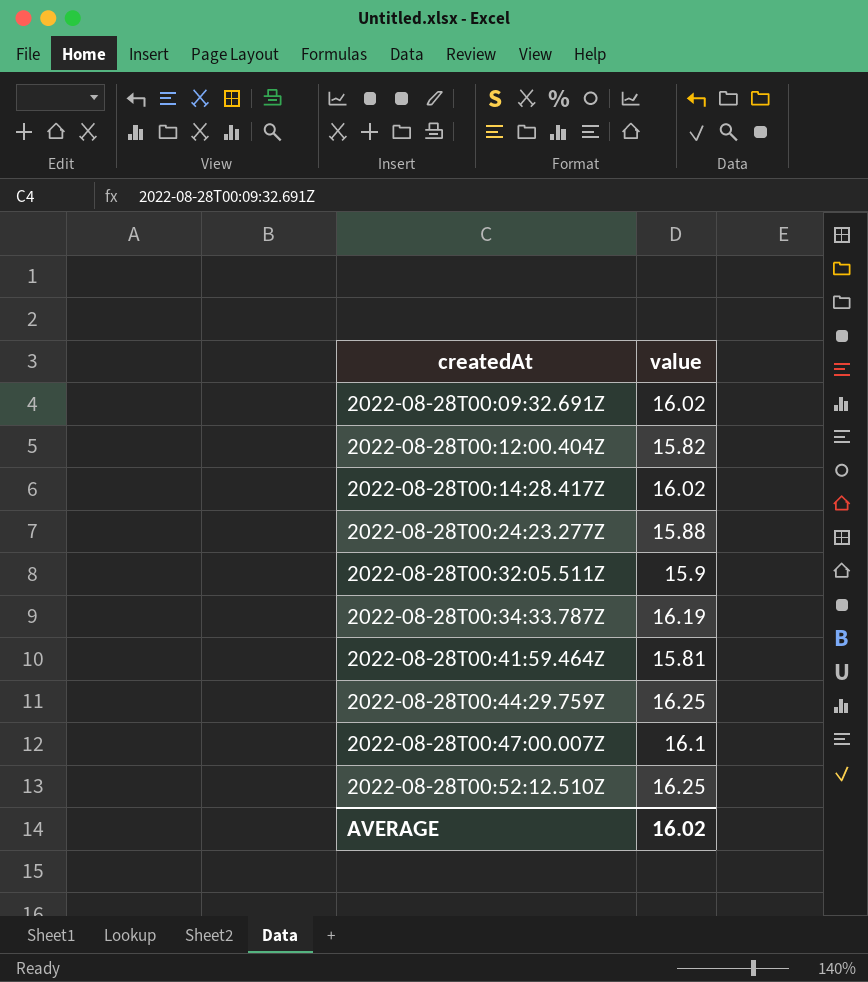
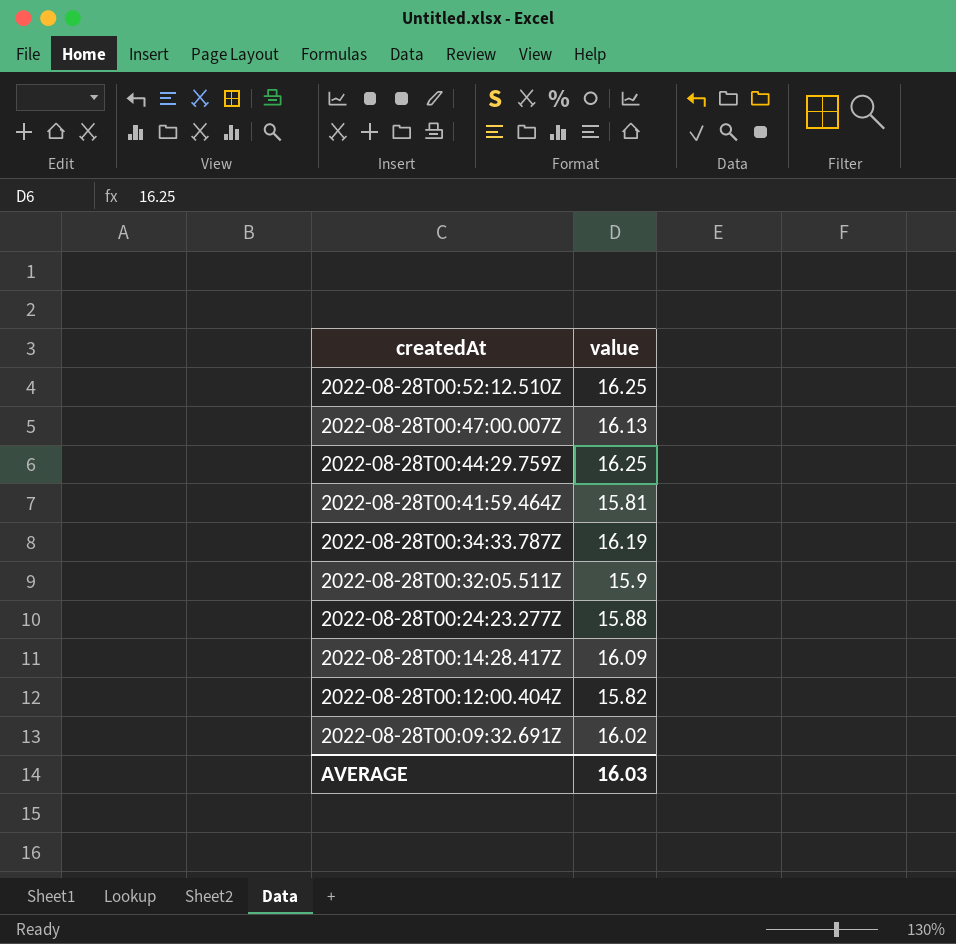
row order: createdAt ascending -> createdAt descending
2022-08-28T00:47:00.007Z | value: 16.1 -> 16.13
2022-08-28T00:14:28.417Z | value: 16.02 -> 16.09
AVERAGE | value: 16.02 -> 16.03

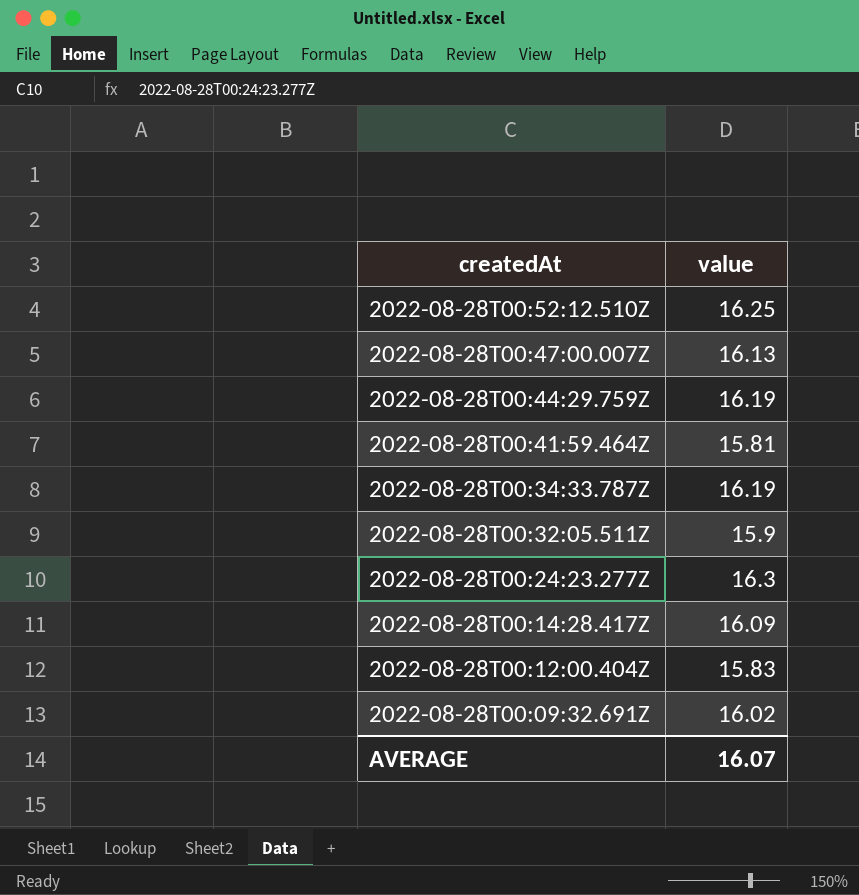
2022-08-28T00:44:29.759Z | value: 16.25 -> 16.19
2022-08-28T00:24:23.277Z | value: 15.88 -> 16.3
2022-08-28T00:12:00.404Z | value: 15.82 -> 15.83
AVERAGE | value: 16.03 -> 16.07

